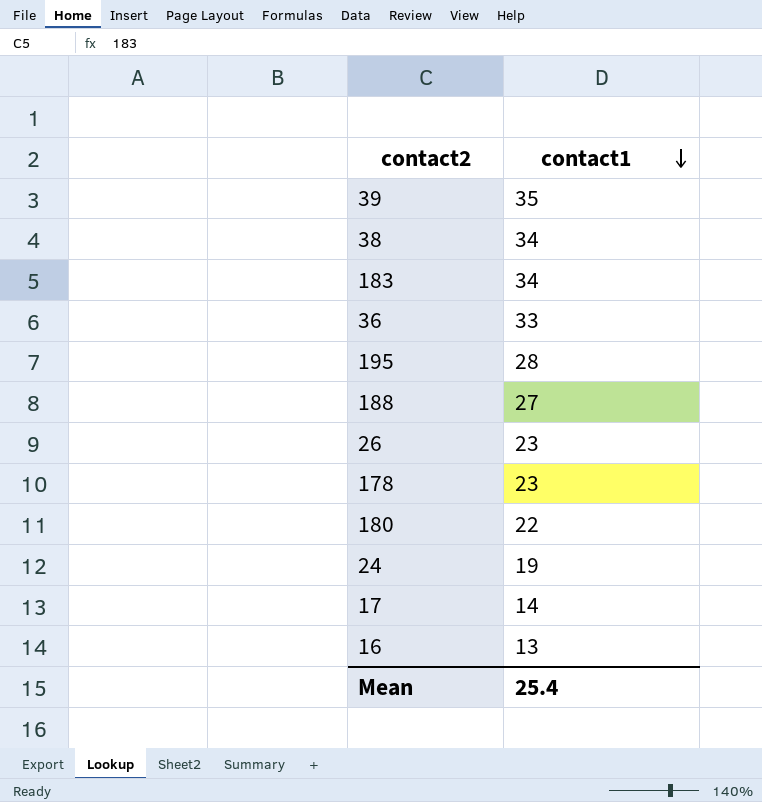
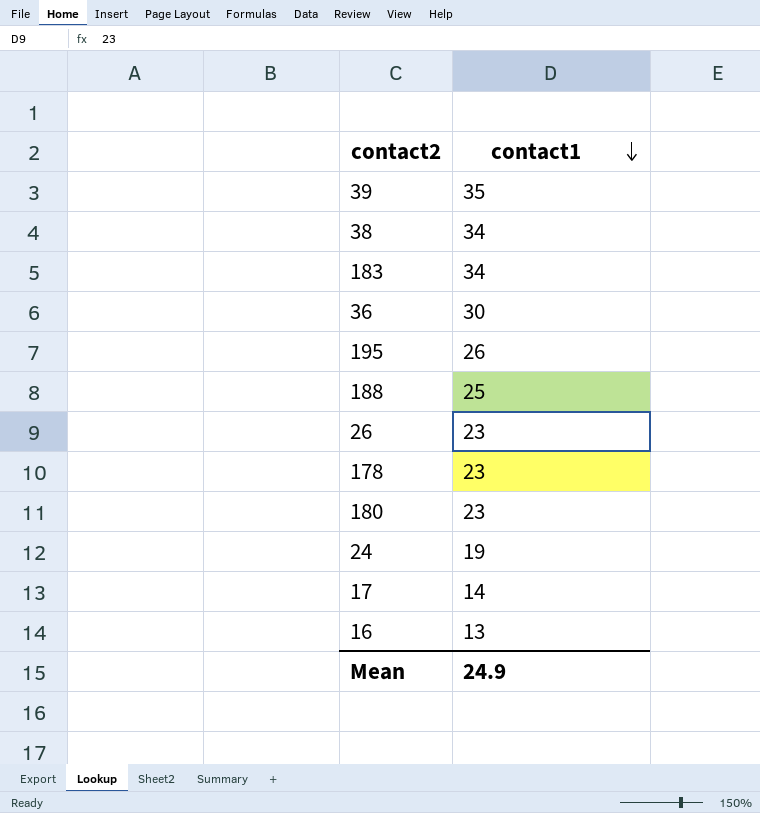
36 | contact1: 33 -> 30
195 | contact1: 28 -> 26
188 | contact1: 27 -> 25
180 | contact1: 22 -> 23
Mean | contact1: 25.4 -> 24.9

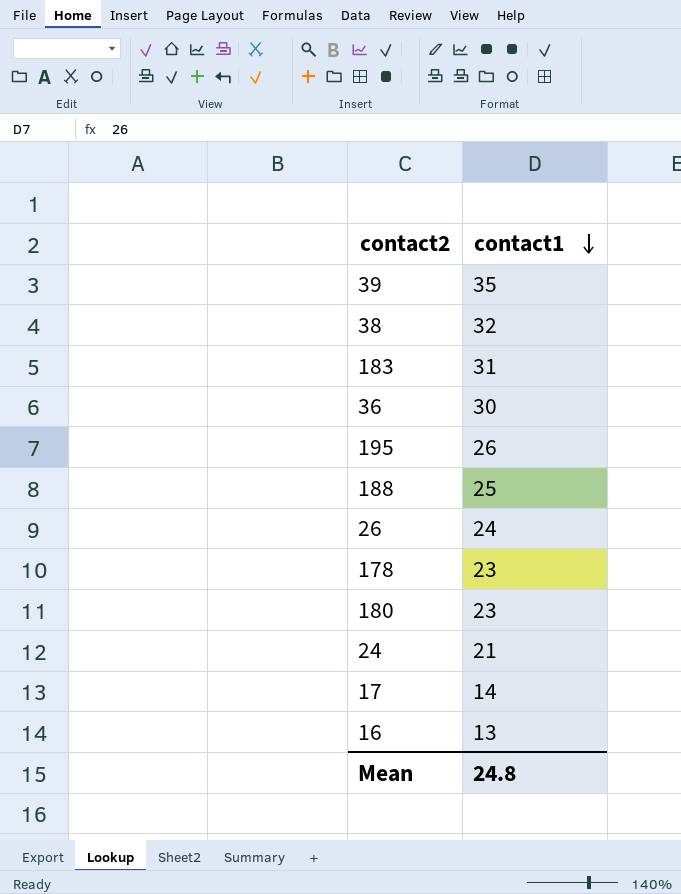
38 | contact1: 34 -> 32
183 | contact1: 34 -> 31
26 | contact1: 23 -> 24
24 | contact1: 19 -> 21
Mean | contact1: 24.9 -> 24.8

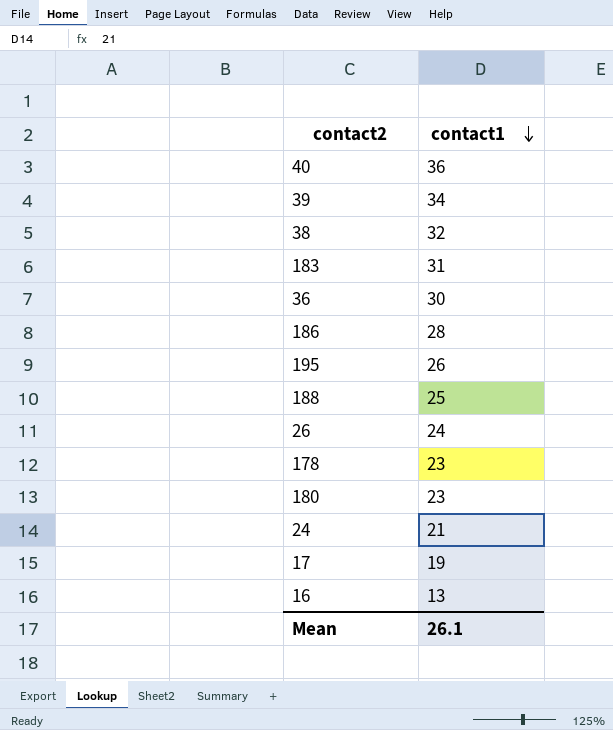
row 40: none -> 36
39 | contact1: 35 -> 34
row 186: none -> 28
17 | contact1: 14 -> 19
Mean | contact1: 24.8 -> 26.1

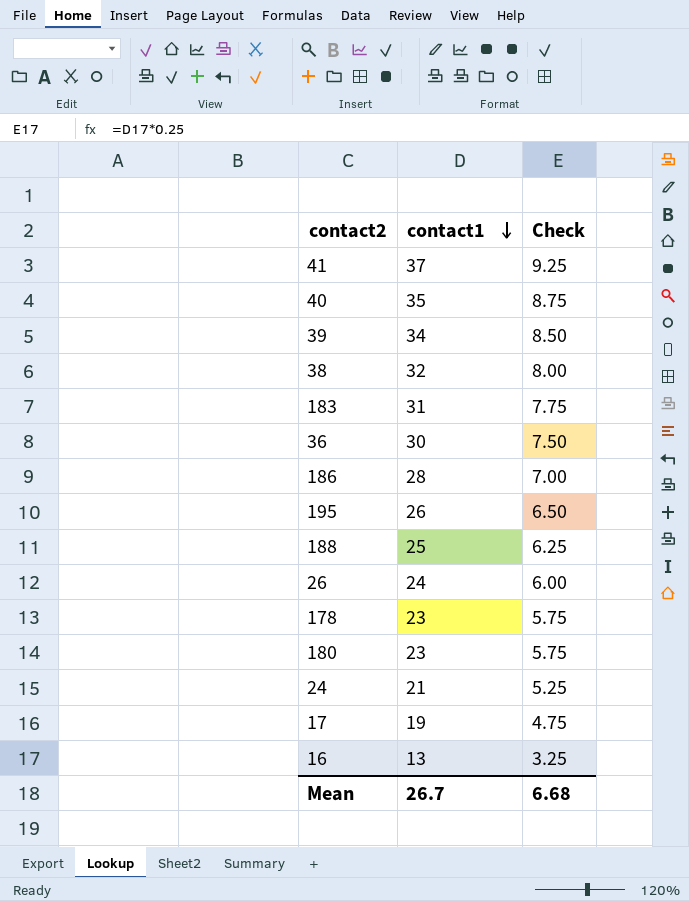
column Check | formula: none -> [contact1] * 0.25
row 41: none -> 37 | 9.25
40 | contact1: 36 -> 35
Mean | contact1: 26.1 -> 26.7

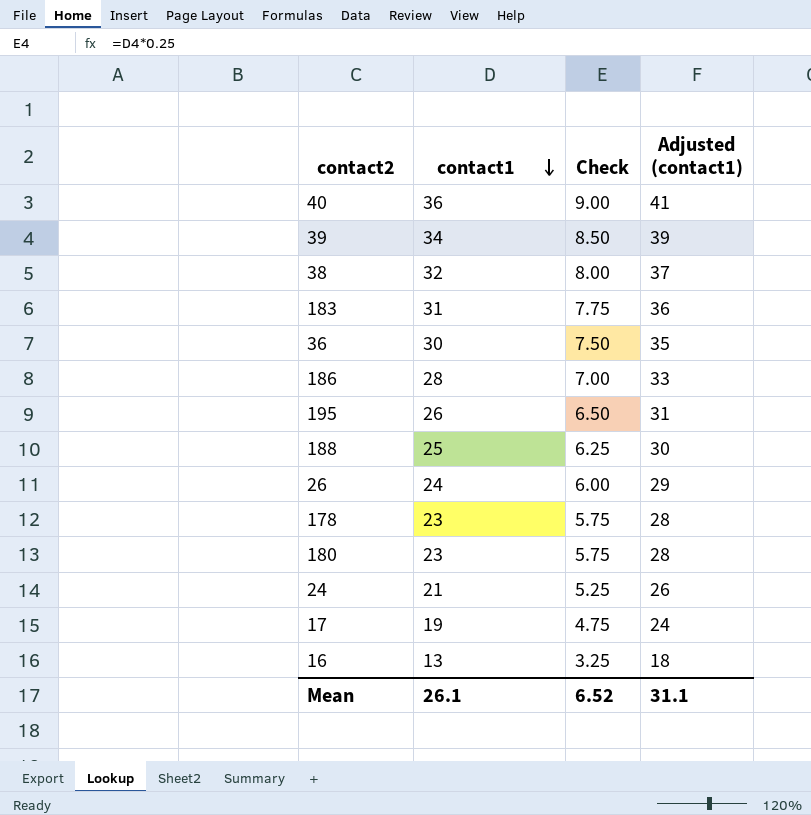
column Adjusted (contact1) | formula: none -> [contact1] + 5
row 41: 37 | 9.25 -> none
40 | contact1: 35 -> 36
40 | Check: 8.75 -> 9.00
Mean | contact1: 26.7 -> 26.1
Mean | Check: 6.68 -> 6.52

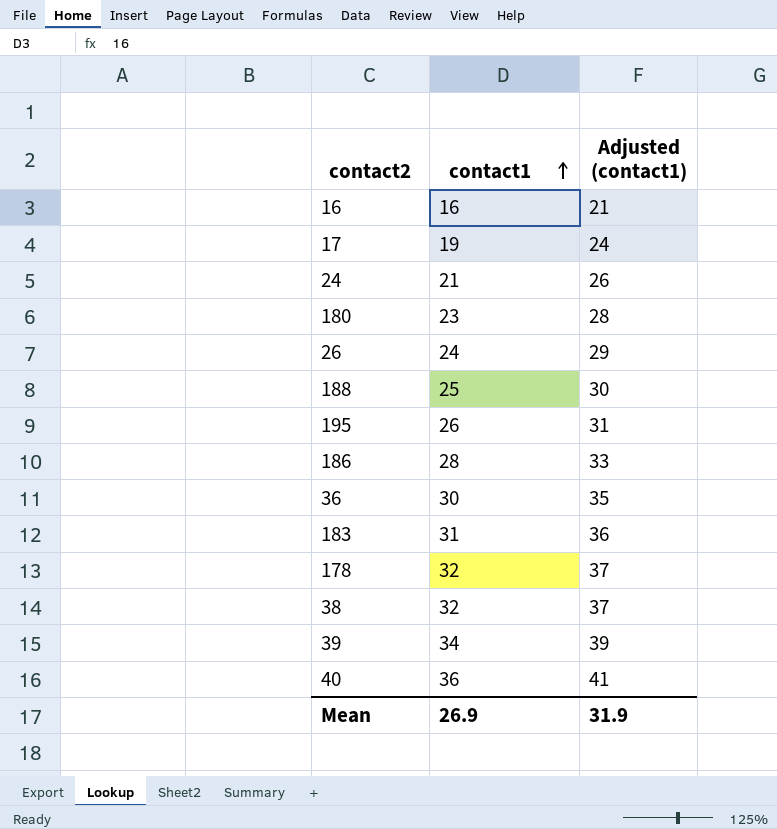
row order: contact1 descending -> contact1 ascending
column Check | formula: [contact1] * 0.25 -> none
16 | contact1: 13 -> 16
16 | Adjusted (contact1): 18 -> 21
178 | contact1: 23 -> 32
178 | Adjusted (contact1): 28 -> 37
Mean | contact1: 26.1 -> 26.9
Mean | Adjusted (contact1): 31.1 -> 31.9

